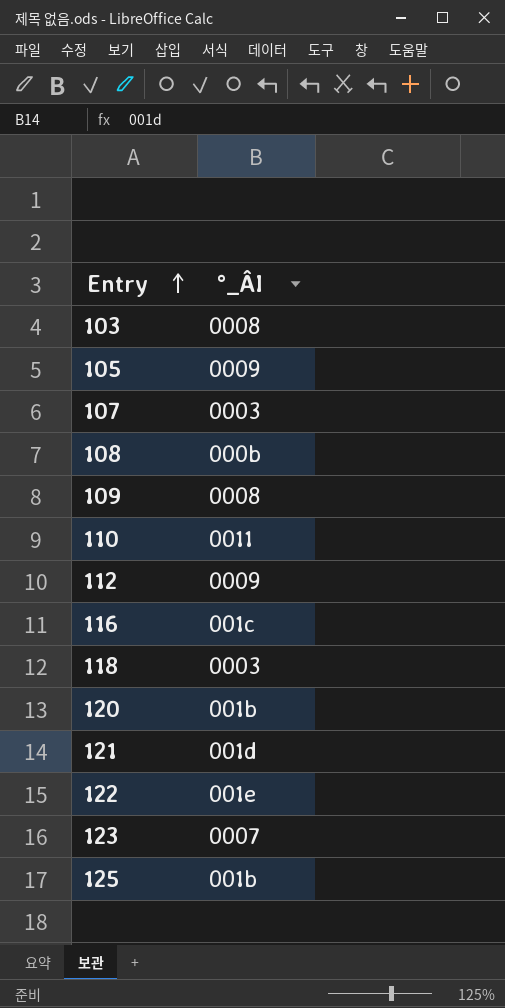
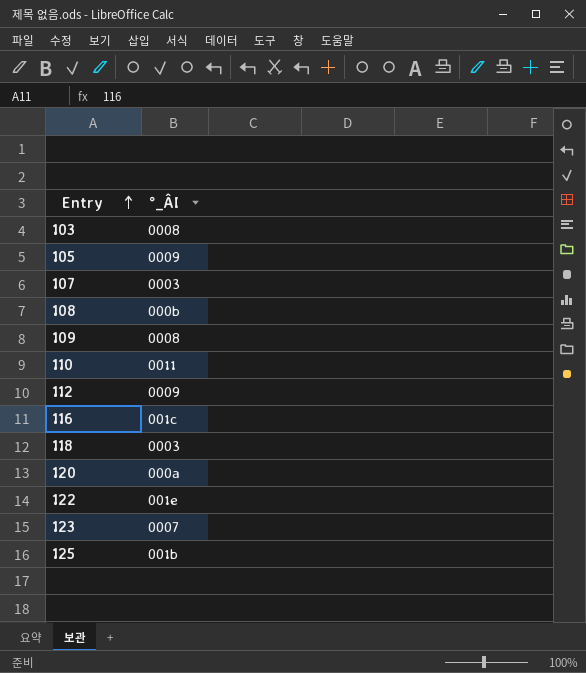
row 121: 001d -> none
120 | °_ÂI: 001b -> 000a

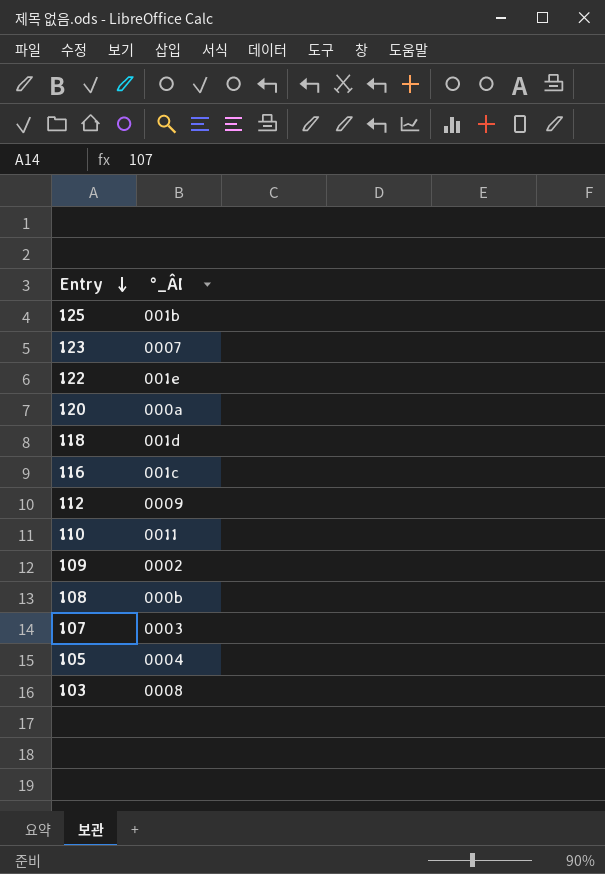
row order: Entry ascending -> Entry descending
118 | °_ÂI: 0003 -> 001d
109 | °_ÂI: 0008 -> 0002
105 | °_ÂI: 0009 -> 0004

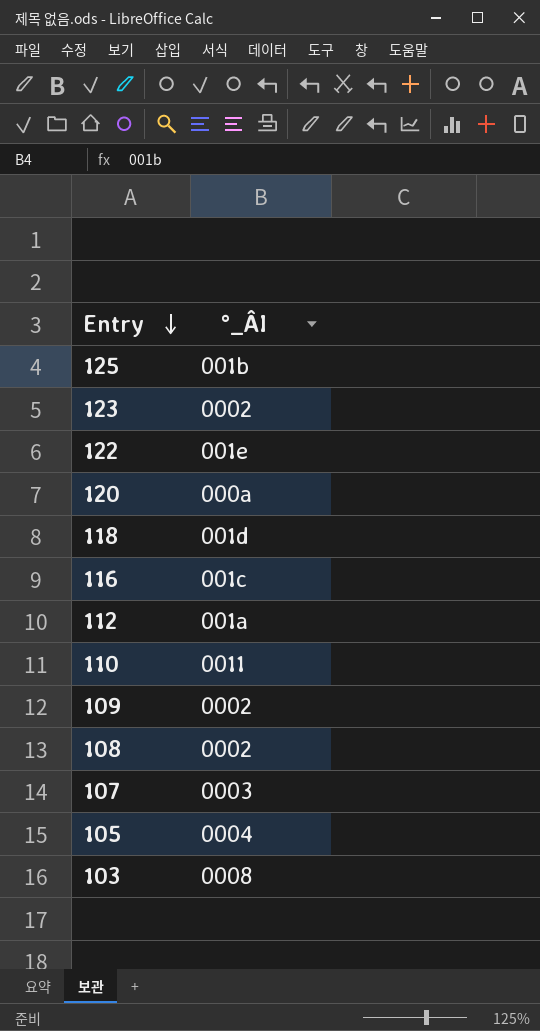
123 | °_ÂI: 0007 -> 0002
112 | °_ÂI: 0009 -> 001a
108 | °_ÂI: 000b -> 0002

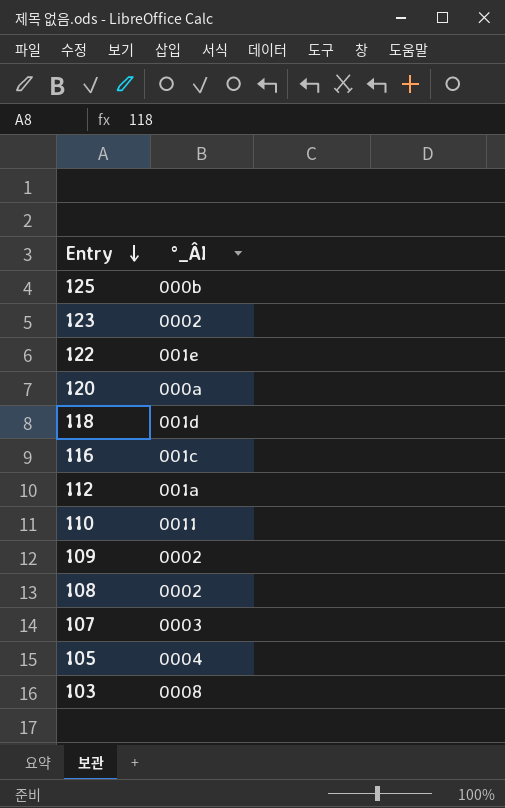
125 | °_ÂI: 001b -> 000b

